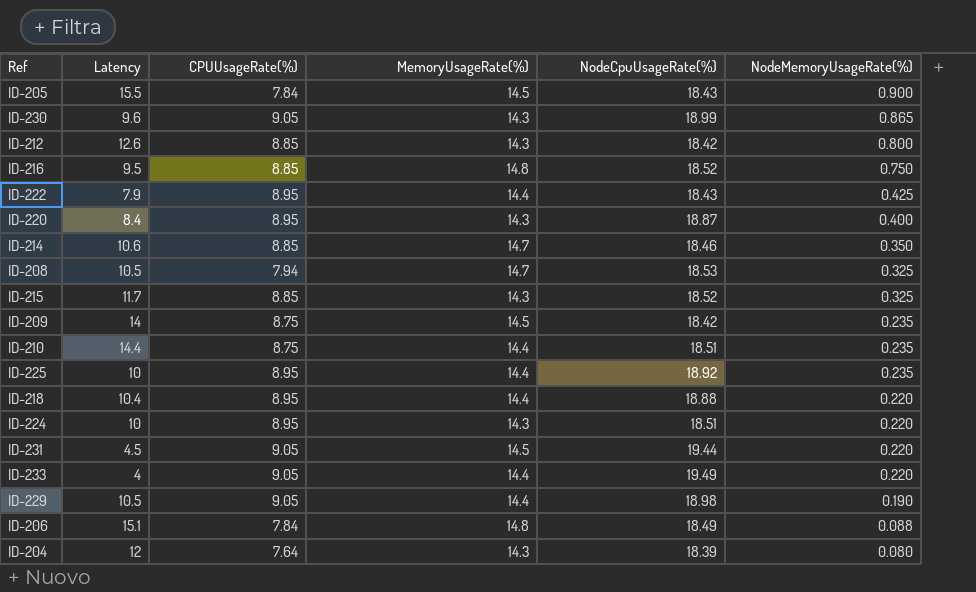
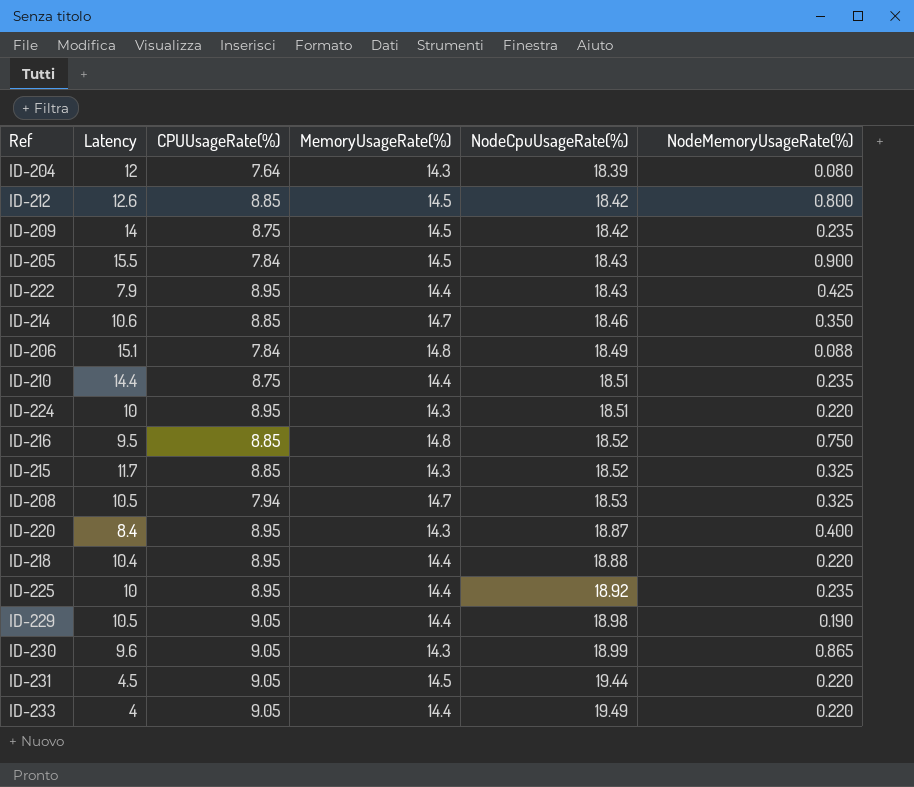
row order: NodeMemoryUsageRate(%) descending -> NodeCpuUsageRate(%) ascending
ID-212 | MemoryUsageRate(%): 14.3 -> 14.5

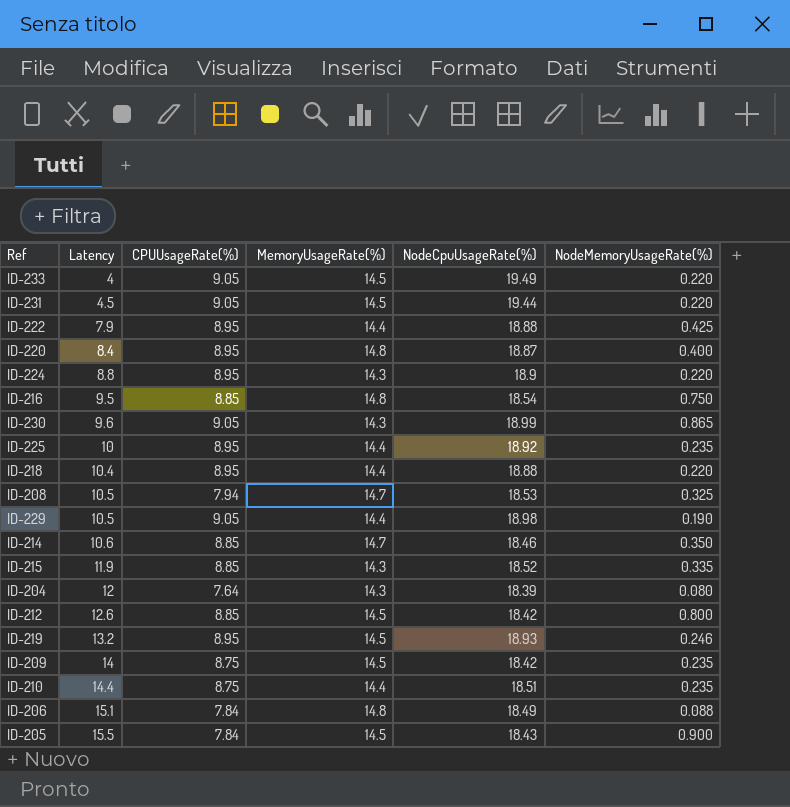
row order: NodeCpuUsageRate(%) ascending -> Latency ascending
ID-233 | MemoryUsageRate(%): 14.4 -> 14.5
ID-222 | NodeCpuUsageRate(%): 18.43 -> 18.88
ID-220 | MemoryUsageRate(%): 14.3 -> 14.8
ID-224 | Latency: 10 -> 8.8
ID-224 | NodeCpuUsageRate(%): 18.51 -> 18.9
ID-216 | NodeCpuUsageRate(%): 18.52 -> 18.54
ID-215 | Latency: 11.7 -> 11.9
ID-215 | NodeMemoryUsageRate(%): 0.325 -> 0.335
row ID-219: none -> 13.2 | 8.95 | 14.5 | 18.93 | 0.246

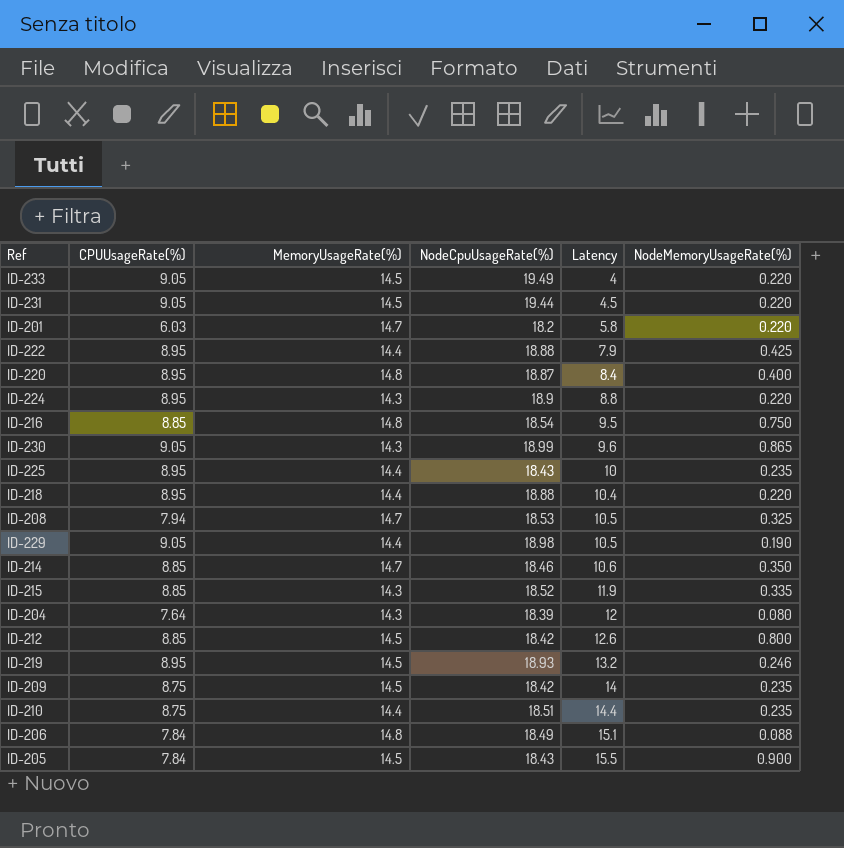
column Latency | position: 2 -> 5
row ID-201: none -> 6.03 | 14.7 | 18.2 | 5.8 | 0.220
ID-225 | NodeCpuUsageRate(%): 18.92 -> 18.43

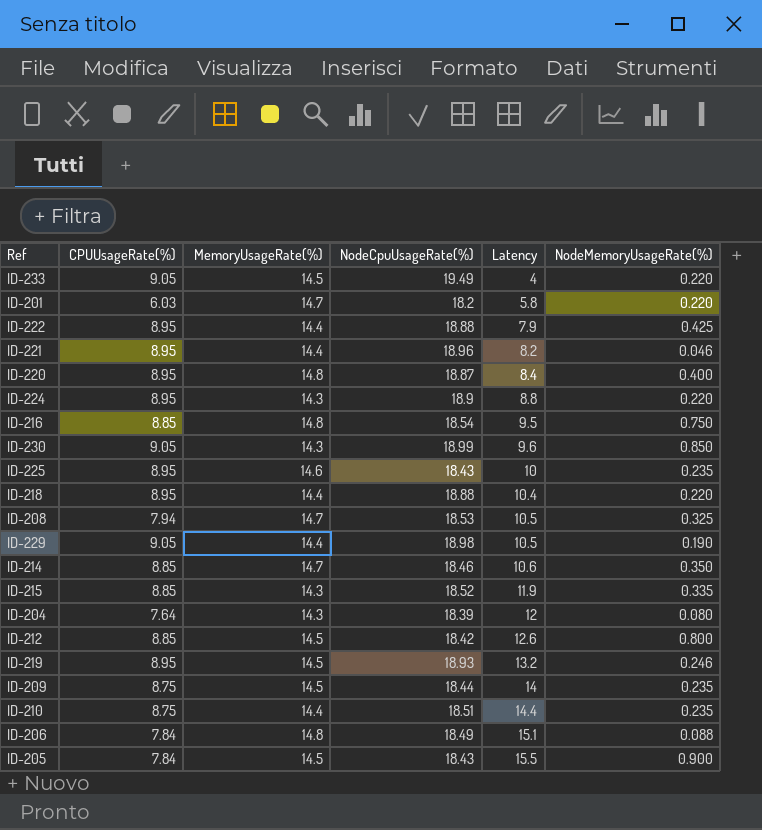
row ID-231: 9.05 | 14.5 | 19.44 | 4.5 | 0.220 -> none
row ID-221: none -> 8.95 | 14.4 | 18.96 | 8.2 | 0.046
ID-230 | NodeMemoryUsageRate(%): 0.865 -> 0.850
ID-225 | MemoryUsageRate(%): 14.4 -> 14.6
ID-209 | NodeCpuUsageRate(%): 18.42 -> 18.44

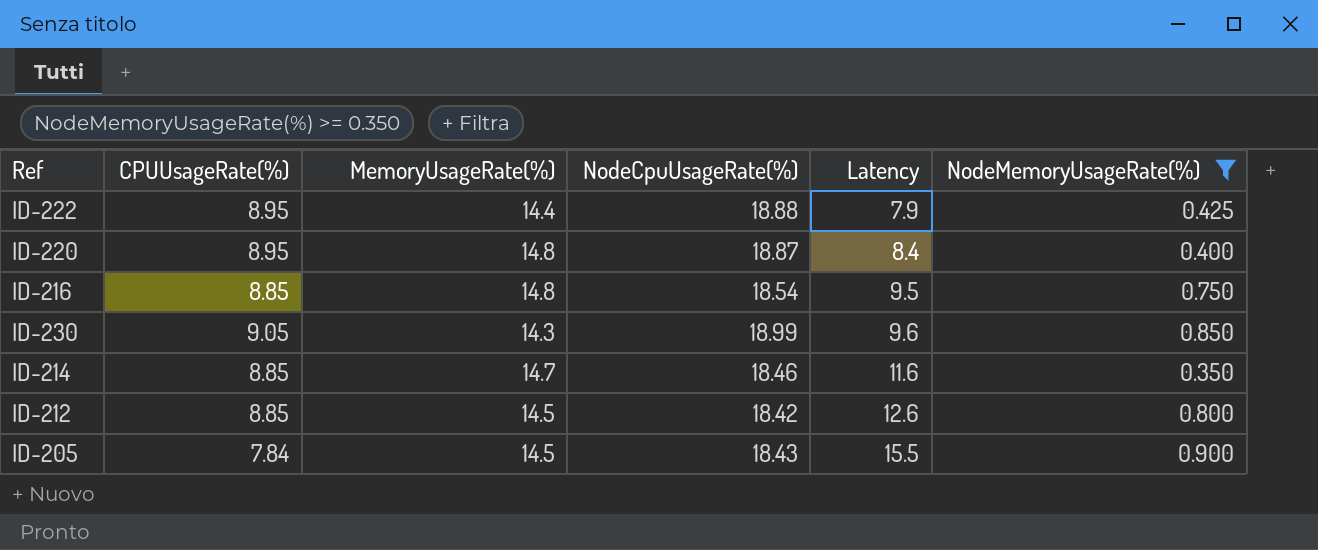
filter: none -> NodeMemoryUsageRate(%) >= 0.350
ID-214 | Latency: 10.6 -> 11.6

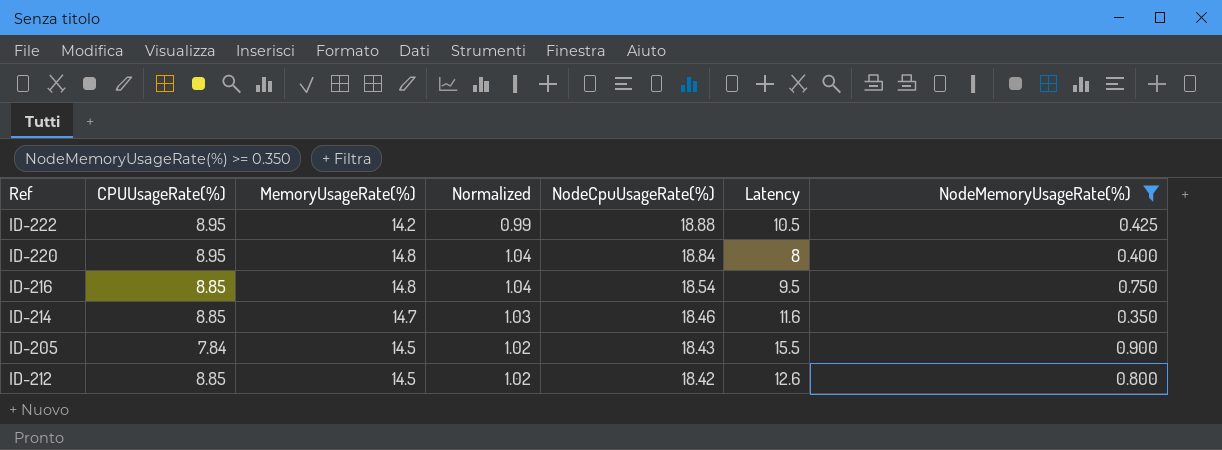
row order: Latency ascending -> NodeCpuUsageRate(%) descending
column Normalized | formula: none -> [MemoryUsageRate(%)] * 0.07
row ID-230: 9.05 | 14.3 | 18.99 | 9.6 | 0.850 -> none
ID-222 | MemoryUsageRate(%): 14.4 -> 14.2
ID-222 | Latency: 7.9 -> 10.5
ID-220 | NodeCpuUsageRate(%): 18.87 -> 18.84
ID-220 | Latency: 8.4 -> 8

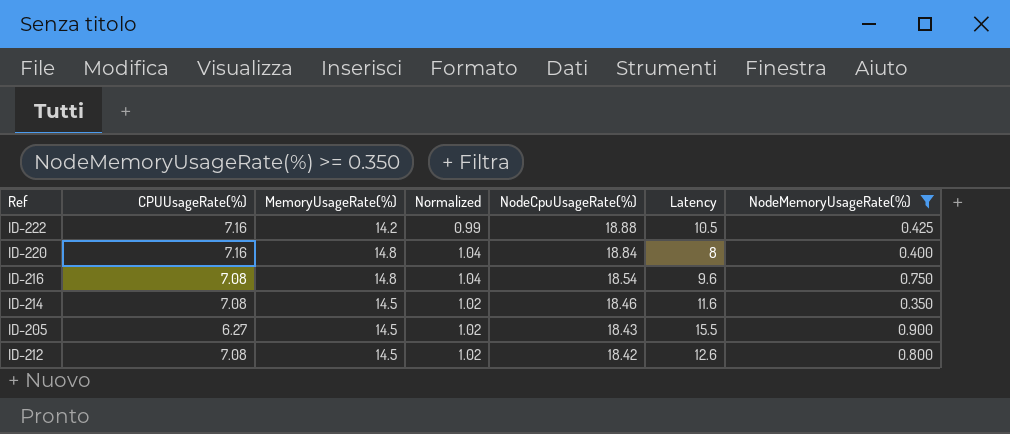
ID-222 | CPUUsageRate(%): 8.95 -> 7.16
ID-220 | CPUUsageRate(%): 8.95 -> 7.16
ID-216 | CPUUsageRate(%): 8.85 -> 7.08
ID-216 | Latency: 9.5 -> 9.6
ID-214 | CPUUsageRate(%): 8.85 -> 7.08
ID-214 | MemoryUsageRate(%): 14.7 -> 14.5
ID-214 | Normalized: 1.03 -> 1.02
ID-205 | CPUUsageRate(%): 7.84 -> 6.27
ID-212 | CPUUsageRate(%): 8.85 -> 7.08

